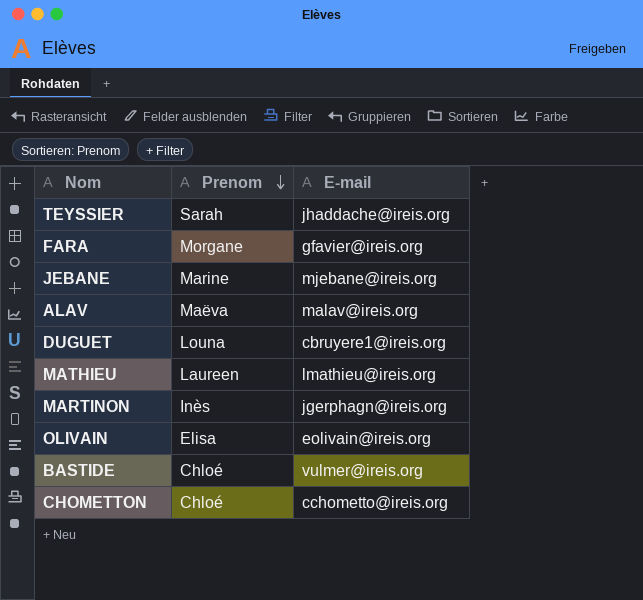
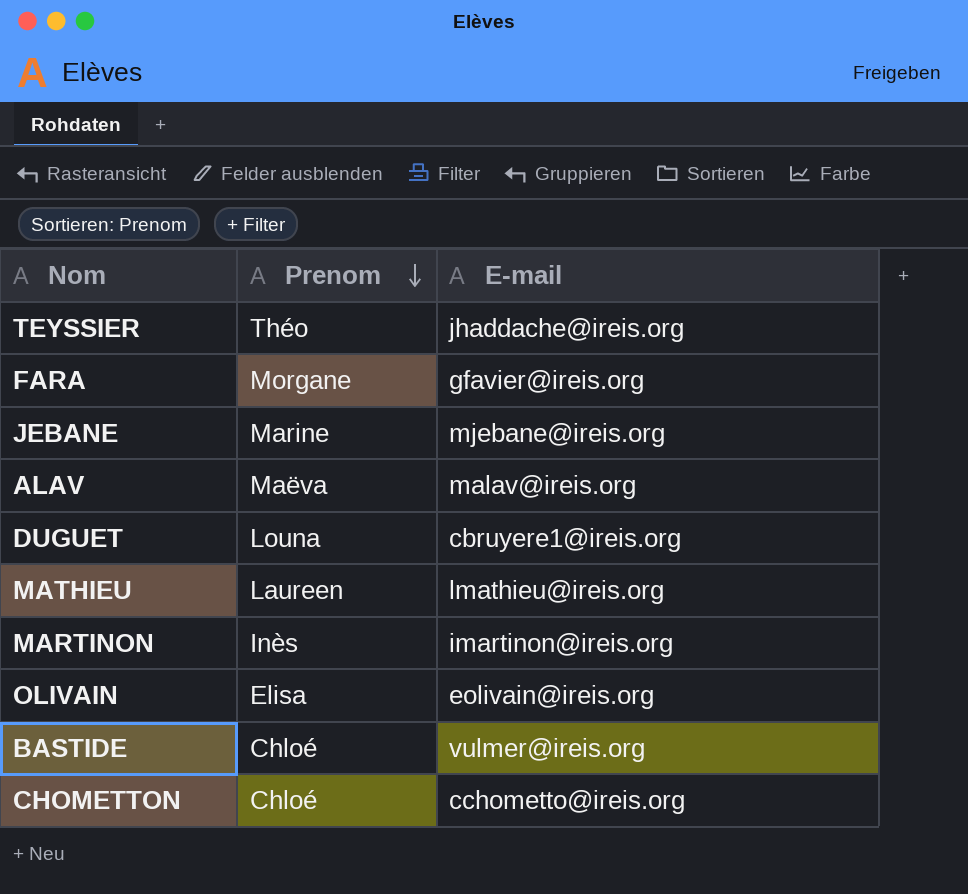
TEYSSIER | Prenom: Sarah -> Théo
MARTINON | E-mail: jgerphagn@ireis.org -> imartinon@ireis.org

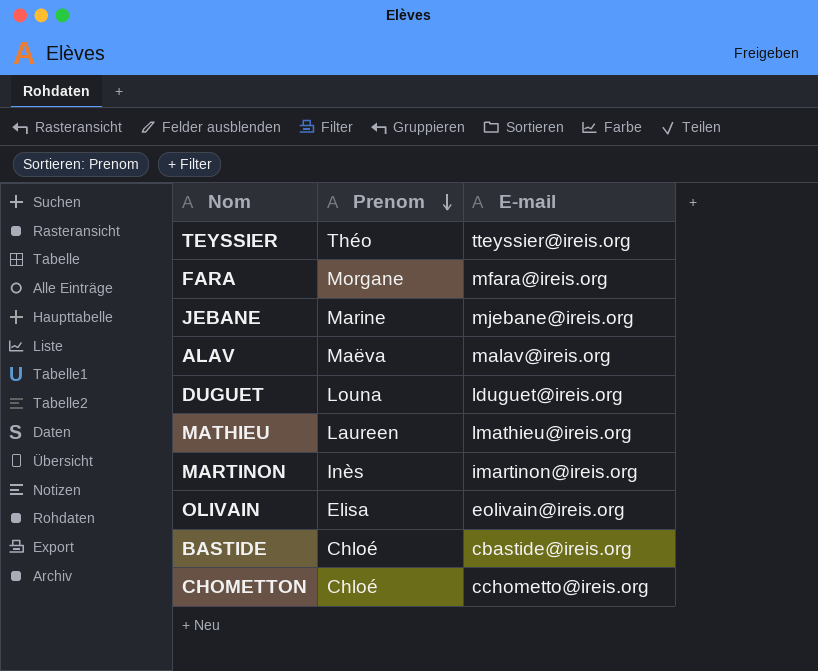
TEYSSIER | E-mail: jhaddache@ireis.org -> tteyssier@ireis.org
FARA | E-mail: gfavier@ireis.org -> mfara@ireis.org
DUGUET | E-mail: cbruyere1@ireis.org -> lduguet@ireis.org
BASTIDE | E-mail: vulmer@ireis.org -> cbastide@ireis.org

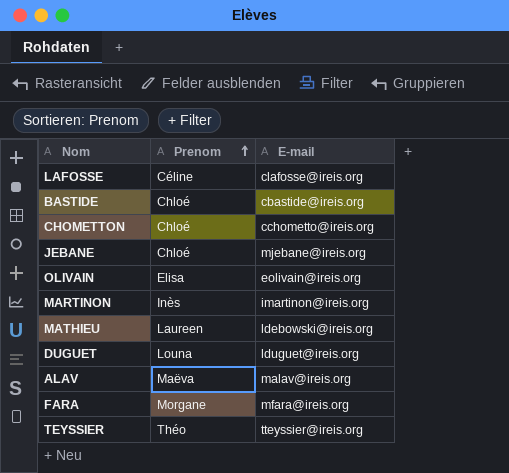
row order: Prenom descending -> Prenom ascending
row LAFOSSE: none -> Céline | clafosse@ireis.org
JEBANE | Prenom: Marine -> Chloé
MATHIEU | E-mail: lmathieu@ireis.org -> ldebowski@ireis.org

